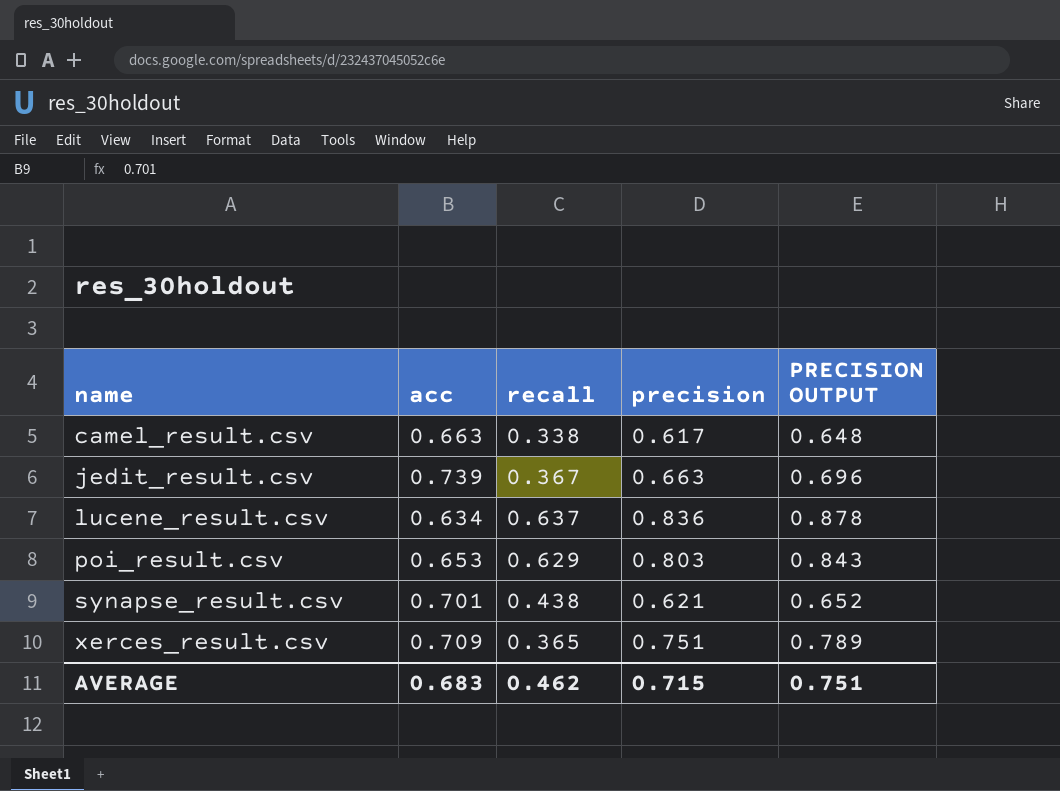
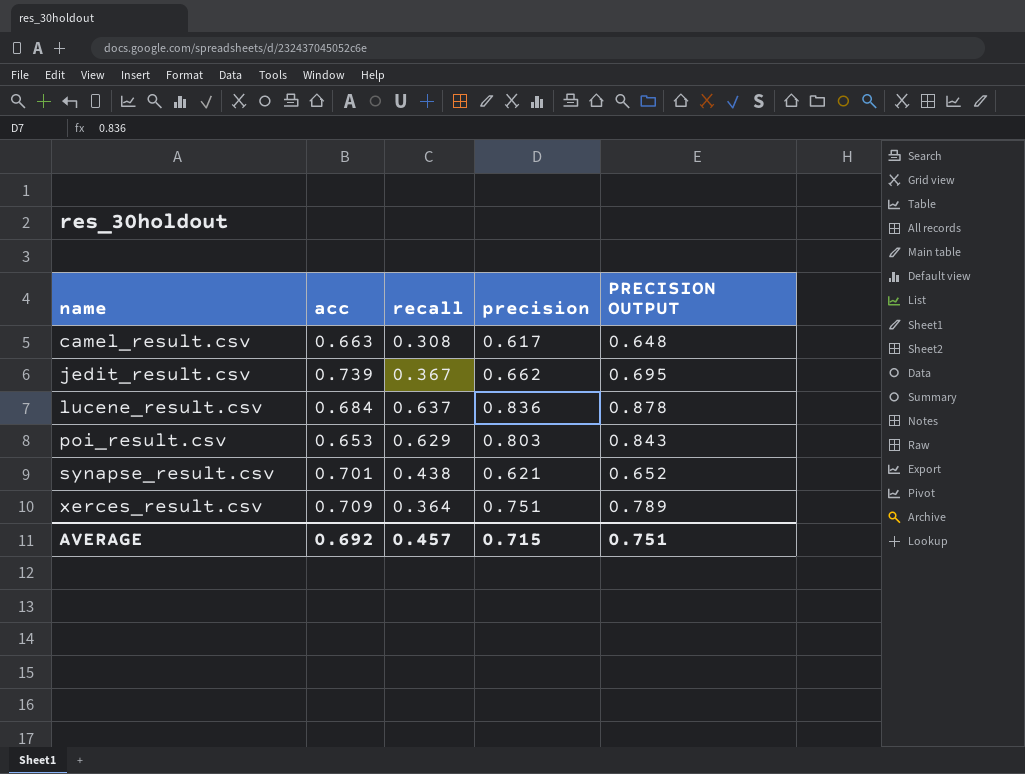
camel_result.csv | recall: 0.338 -> 0.308
jedit_result.csv | precision: 0.663 -> 0.662
jedit_result.csv | PRECISION OUTPUT: 0.696 -> 0.695
lucene_result.csv | acc: 0.634 -> 0.684
xerces_result.csv | recall: 0.365 -> 0.364
AVERAGE | acc: 0.683 -> 0.692
AVERAGE | recall: 0.462 -> 0.457

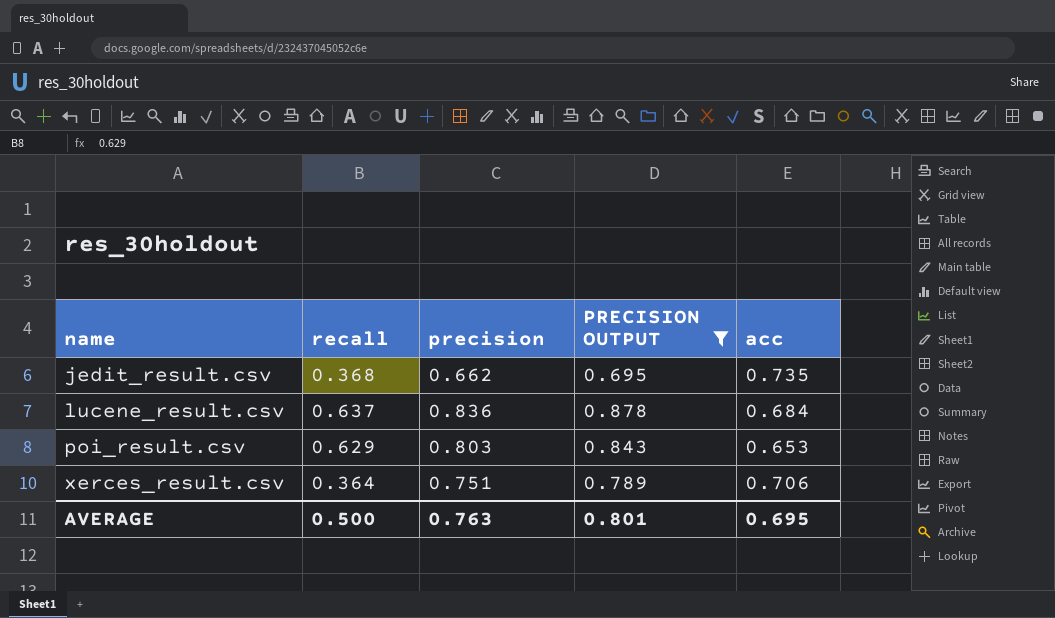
filter: none -> PRECISION OUTPUT >= 0.695
column acc | position: 2 -> 5
jedit_result.csv | recall: 0.367 -> 0.368
jedit_result.csv | acc: 0.739 -> 0.735
xerces_result.csv | acc: 0.709 -> 0.706
AVERAGE | recall: 0.457 -> 0.500
AVERAGE | precision: 0.715 -> 0.763
AVERAGE | PRECISION OUTPUT: 0.751 -> 0.801
AVERAGE | acc: 0.692 -> 0.695

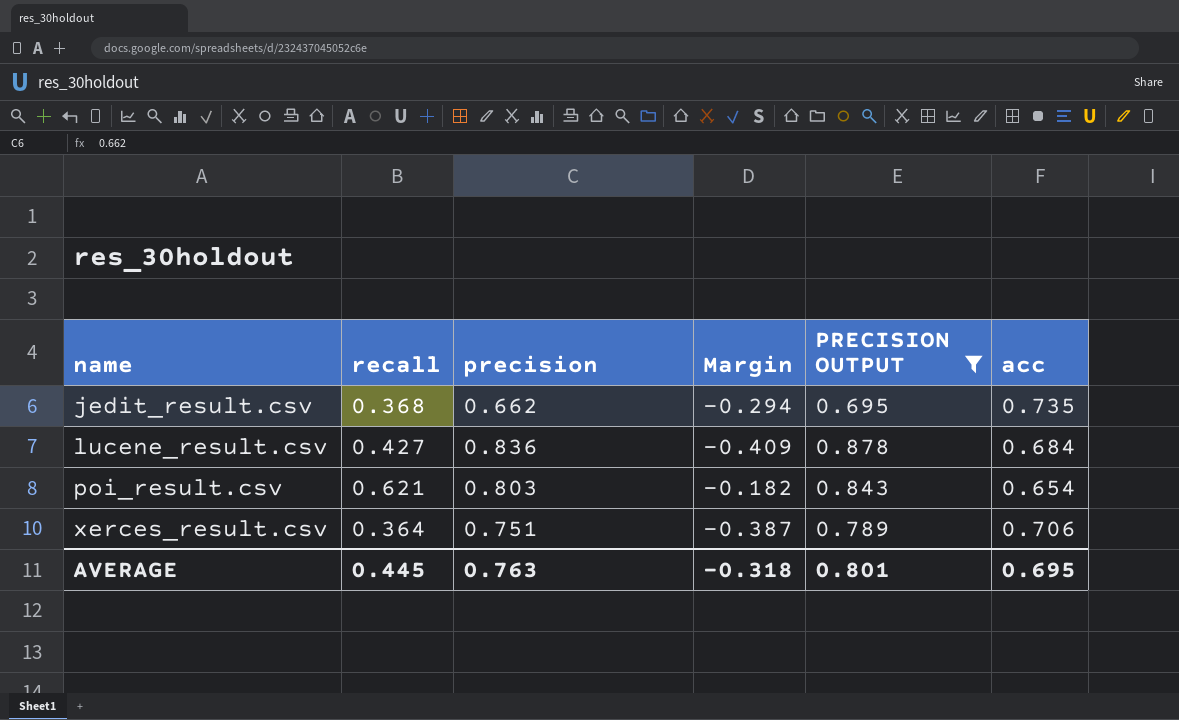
column Margin | formula: none -> [recall] - [precision]
lucene_result.csv | recall: 0.637 -> 0.427
poi_result.csv | recall: 0.629 -> 0.621
poi_result.csv | acc: 0.653 -> 0.654
AVERAGE | recall: 0.500 -> 0.445

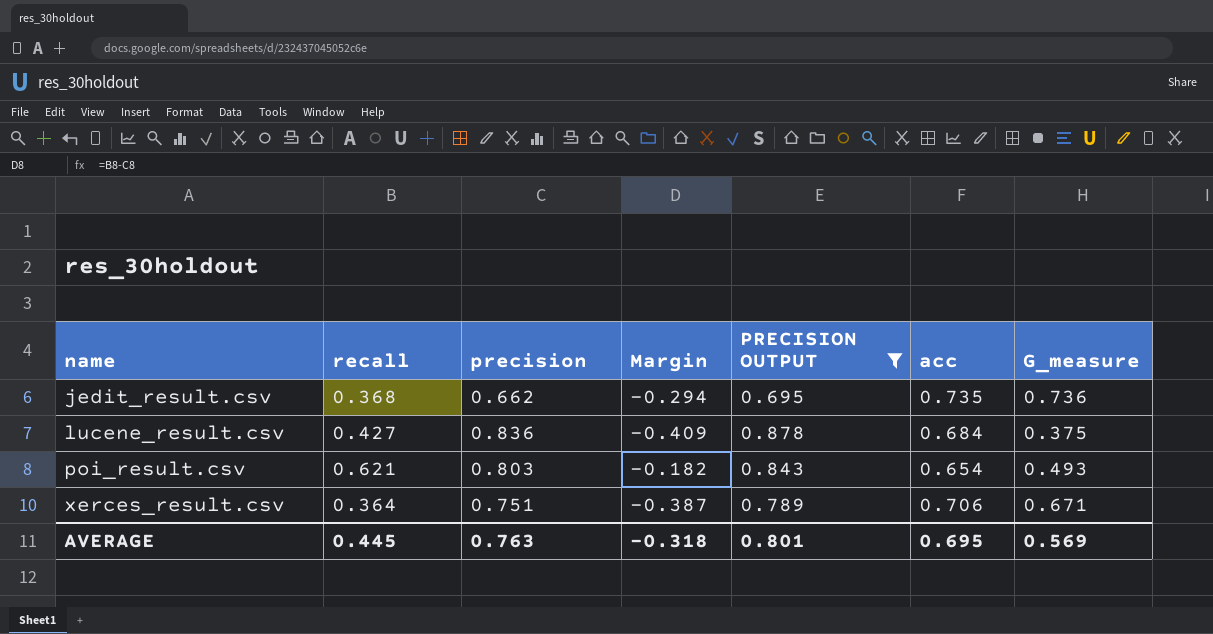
column G_measure | position: none -> 7

